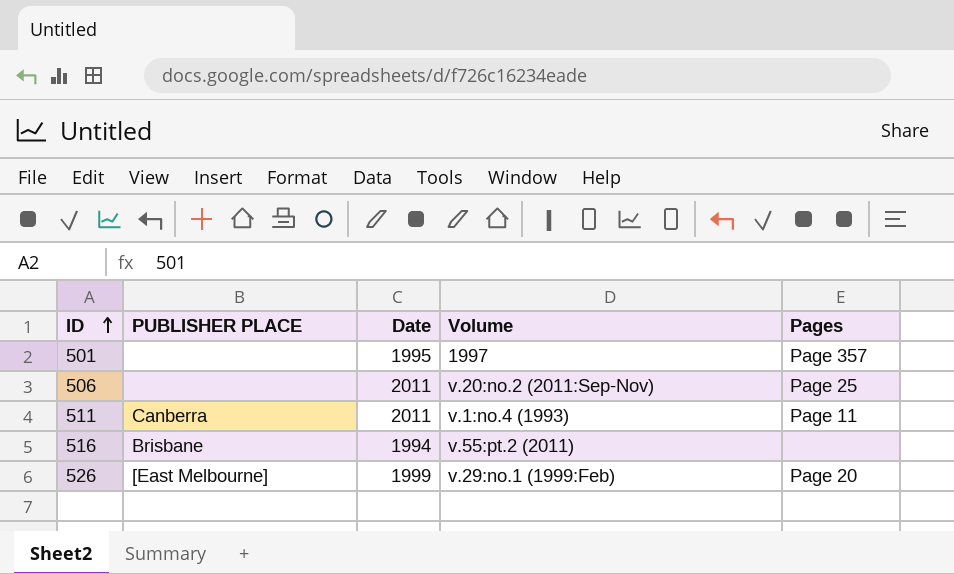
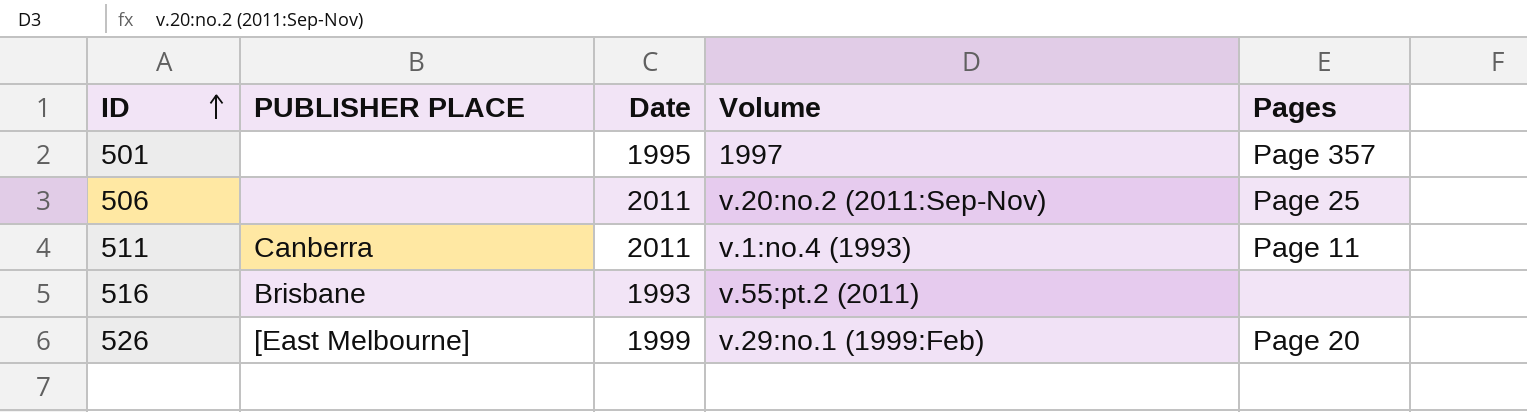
516 | Date: 1994 -> 1993

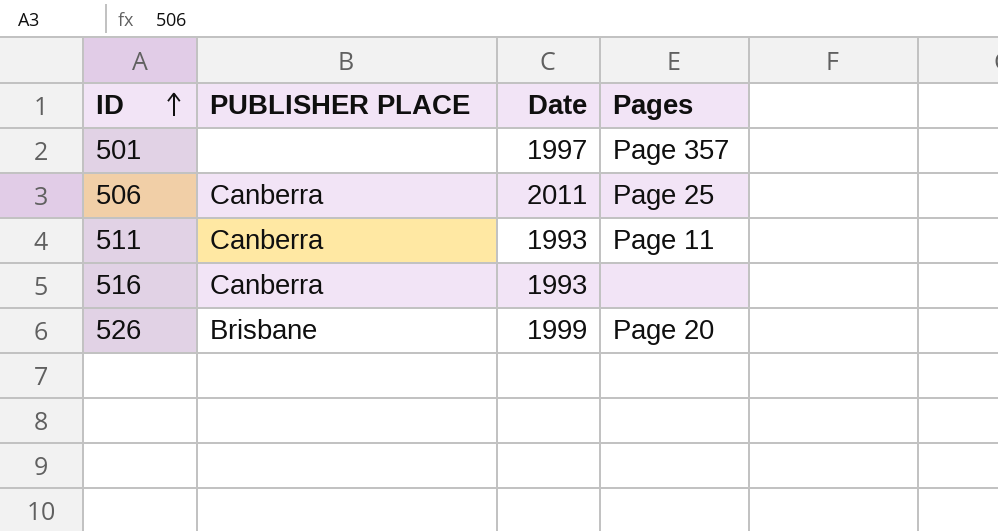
column Volume | position: 4 -> none
501 | Date: 1995 -> 1997
506 | PUBLISHER PLACE: none -> Canberra
511 | Date: 2011 -> 1993
516 | PUBLISHER PLACE: Brisbane -> Canberra
526 | PUBLISHER PLACE: [East Melbourne] -> Brisbane

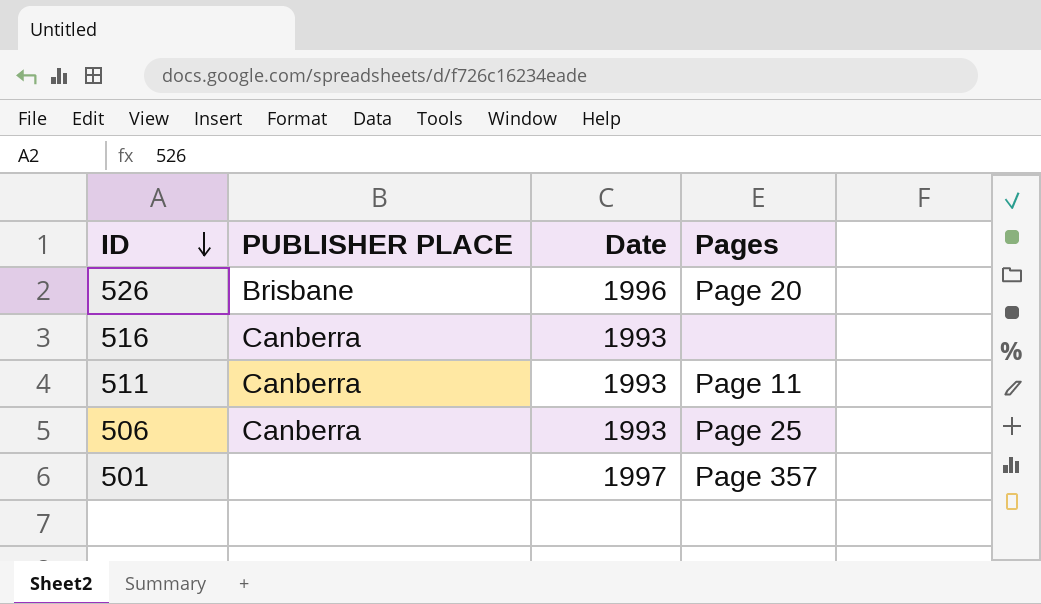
row order: ID ascending -> ID descending
526 | Date: 1999 -> 1996
506 | Date: 2011 -> 1993

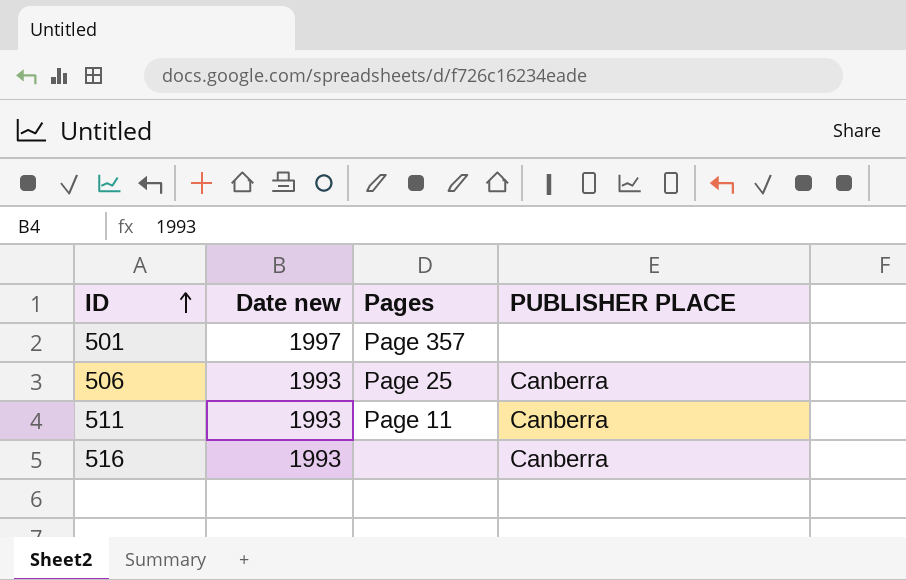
row order: ID descending -> ID ascending
column name: Date -> Date new
column PUBLISHER PLACE | position: 2 -> 4
row 526: Brisbane | 1996 | Page 20 -> none

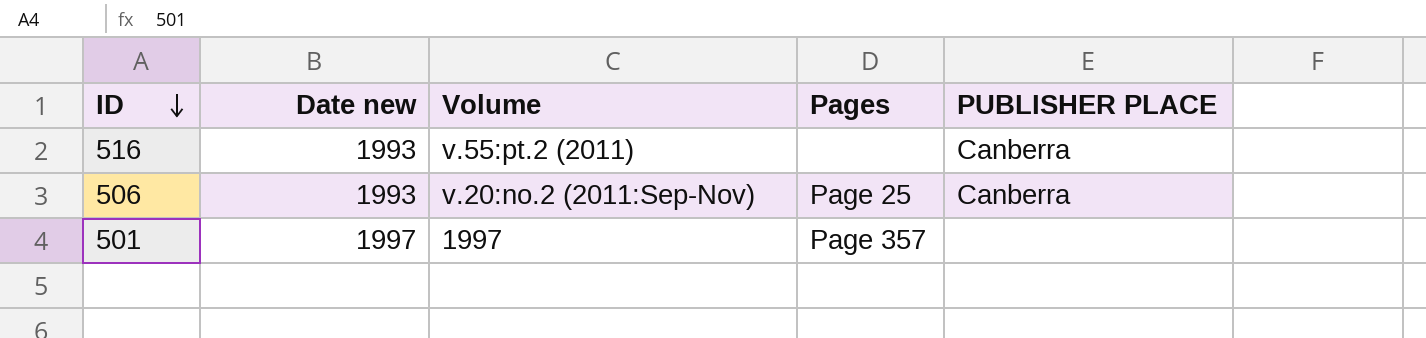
row order: ID ascending -> ID descending
column Volume | position: none -> 3
row 511: 1993 | Page 11 | Canberra -> none

